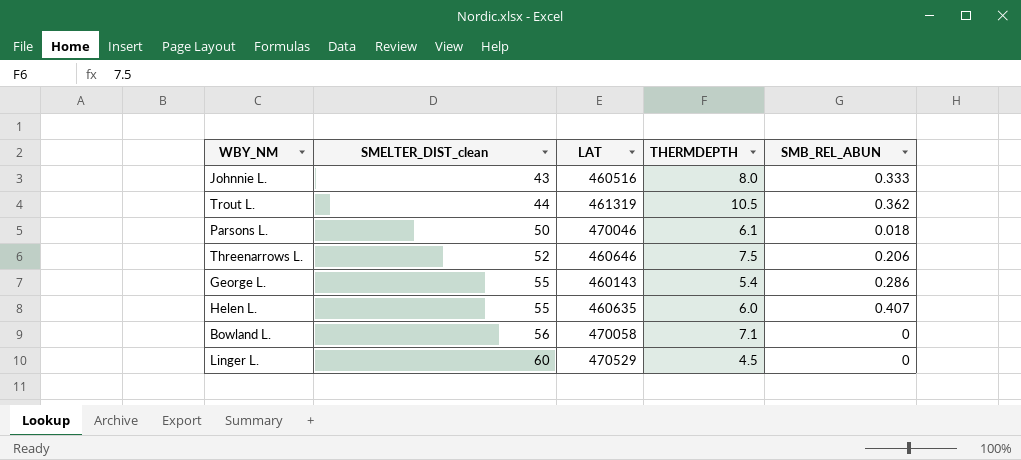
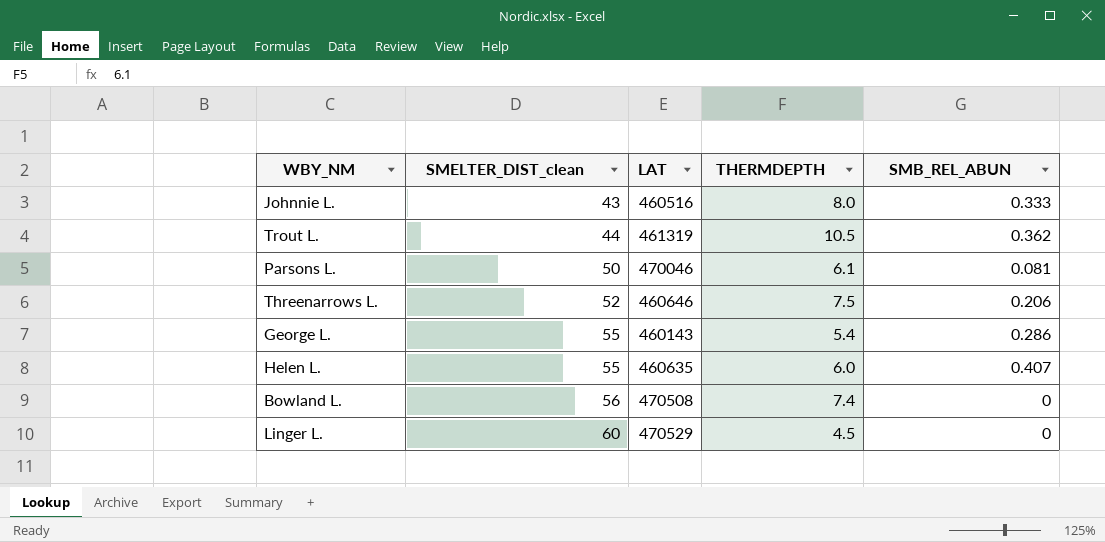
Parsons L. | SMB_REL_ABUN: 0.018 -> 0.081
Bowland L. | LAT: 470058 -> 470508
Bowland L. | THERMDEPTH: 7.1 -> 7.4

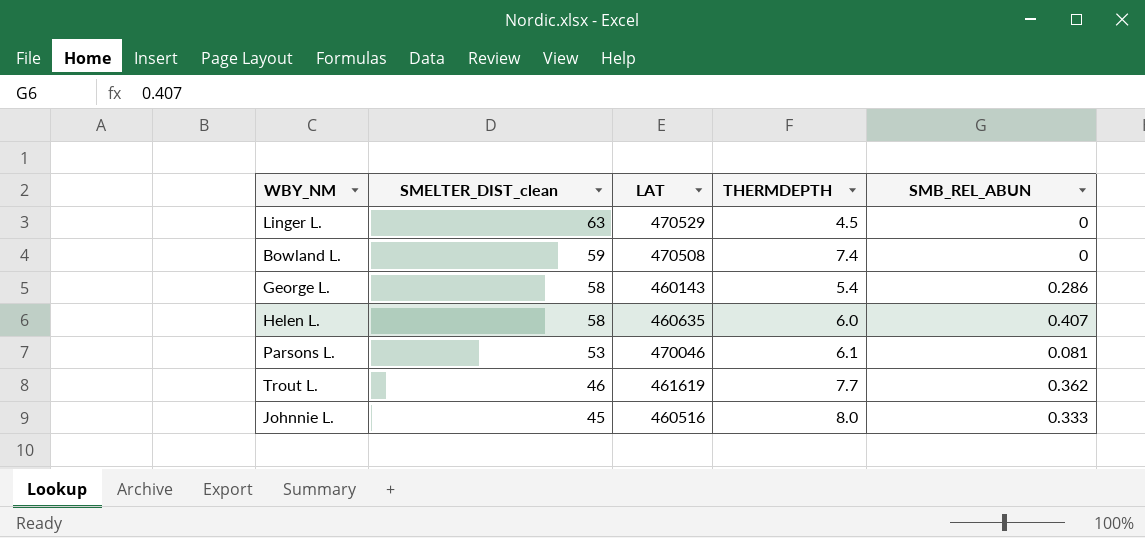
row order: SMELTER_DIST_clean ascending -> SMELTER_DIST_clean descending
row Threenarrows L.: 52 | 460646 | 7.5 | 0.206 -> none
Linger L. | SMELTER_DIST_clean: 60 -> 63
Bowland L. | SMELTER_DIST_clean: 56 -> 59
George L. | SMELTER_DIST_clean: 55 -> 58
Helen L. | SMELTER_DIST_clean: 55 -> 58
Parsons L. | SMELTER_DIST_clean: 50 -> 53
Trout L. | SMELTER_DIST_clean: 44 -> 46
Trout L. | LAT: 461319 -> 461619
Trout L. | THERMDEPTH: 10.5 -> 7.7
Johnnie L. | SMELTER_DIST_clean: 43 -> 45

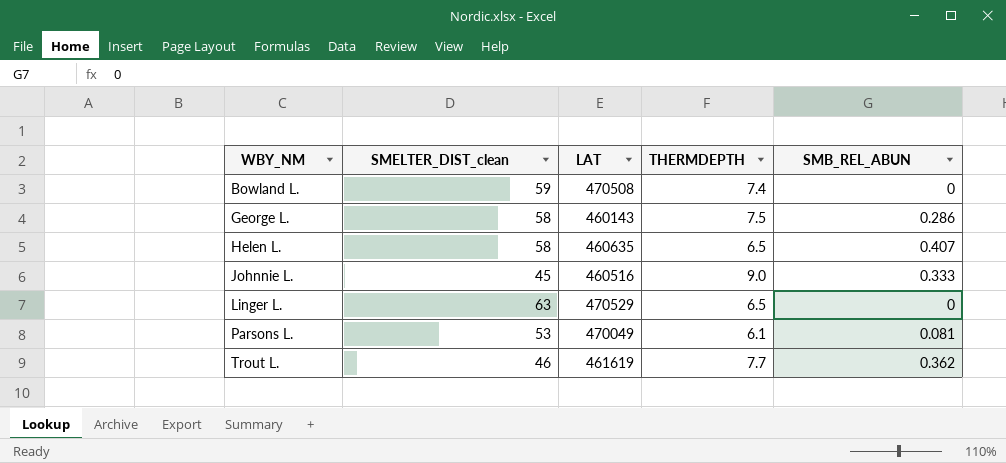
row order: SMELTER_DIST_clean descending -> WBY_NM ascending
George L. | THERMDEPTH: 5.4 -> 7.5
Helen L. | THERMDEPTH: 6.0 -> 6.5
Johnnie L. | THERMDEPTH: 8.0 -> 9.0
Linger L. | THERMDEPTH: 4.5 -> 6.5
Parsons L. | LAT: 470046 -> 470049

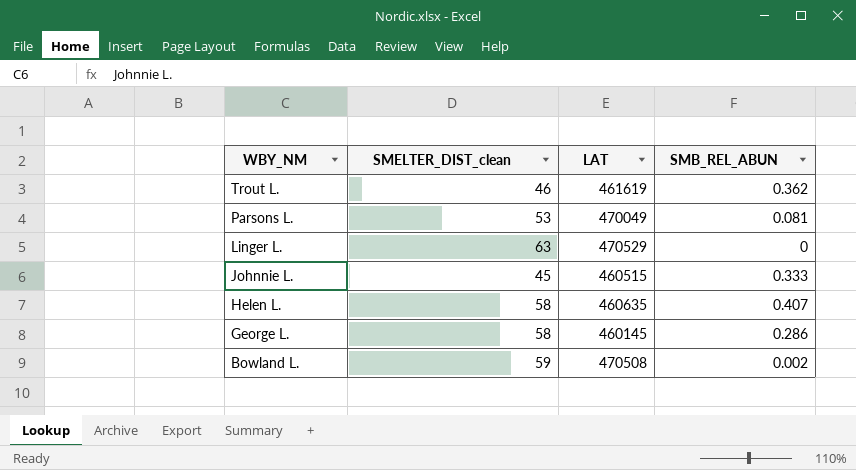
row order: WBY_NM ascending -> WBY_NM descending
column THERMDEPTH | position: 4 -> none
Johnnie L. | LAT: 460516 -> 460515
George L. | LAT: 460143 -> 460145
Bowland L. | SMB_REL_ABUN: 0 -> 0.002

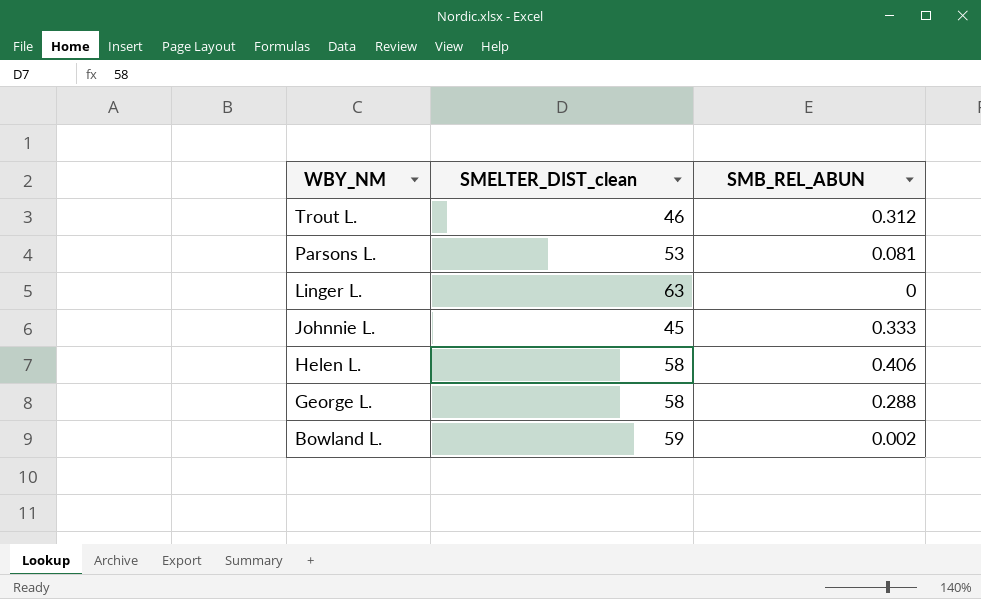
column LAT | position: 3 -> none
Trout L. | SMB_REL_ABUN: 0.362 -> 0.312
Helen L. | SMB_REL_ABUN: 0.407 -> 0.406
George L. | SMB_REL_ABUN: 0.286 -> 0.288

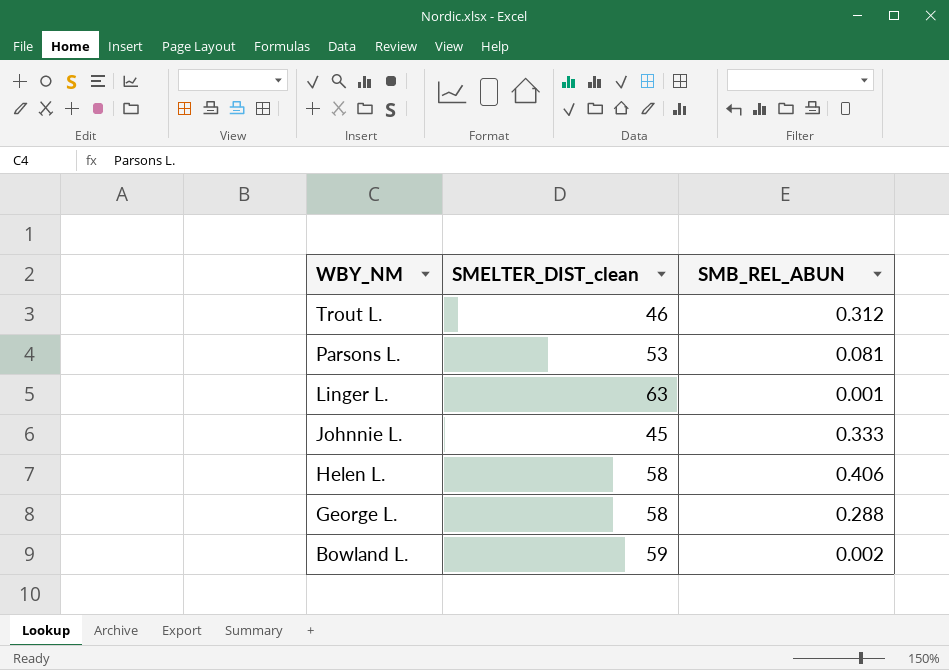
Linger L. | SMB_REL_ABUN: 0 -> 0.001

